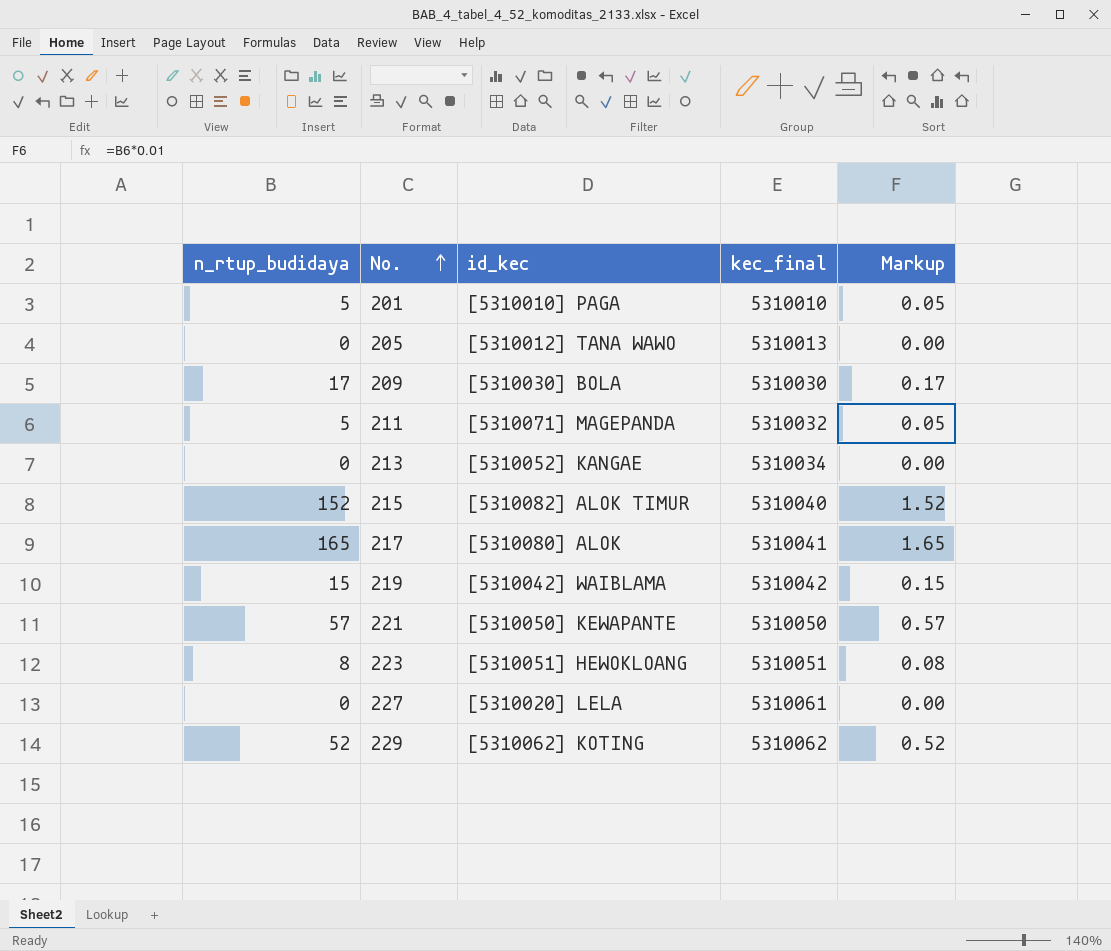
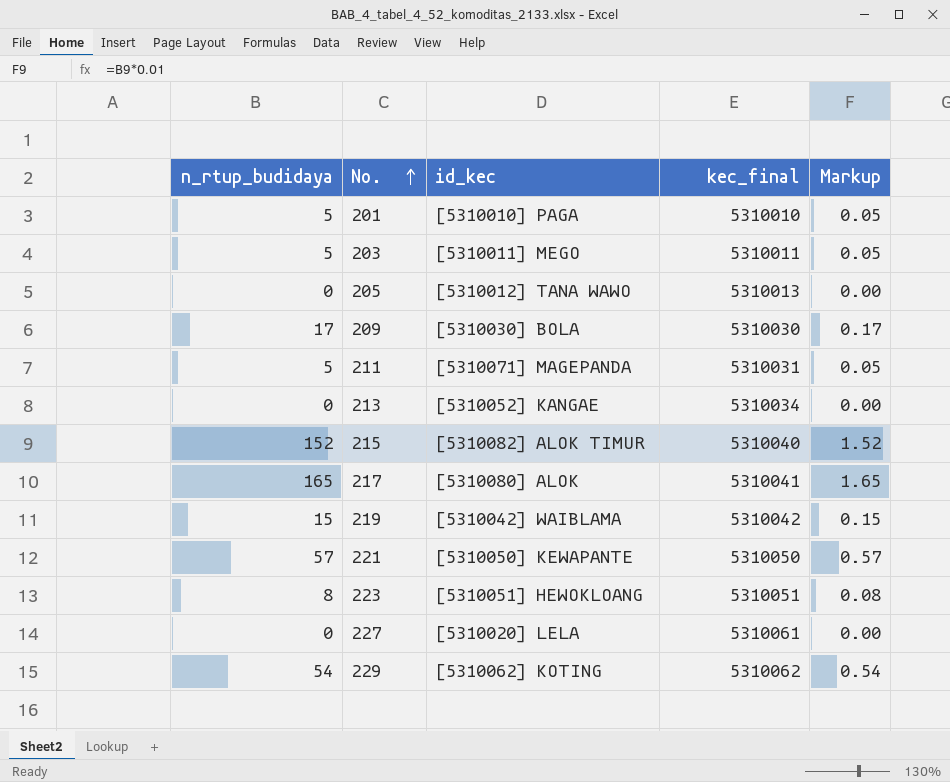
row 203: none -> 5 | [5310011] MEGO | 5310011 | 0.05
211 | kec_final: 5310032 -> 5310031
229 | n_rtup_budidaya: 52 -> 54
229 | Markup: 0.52 -> 0.54

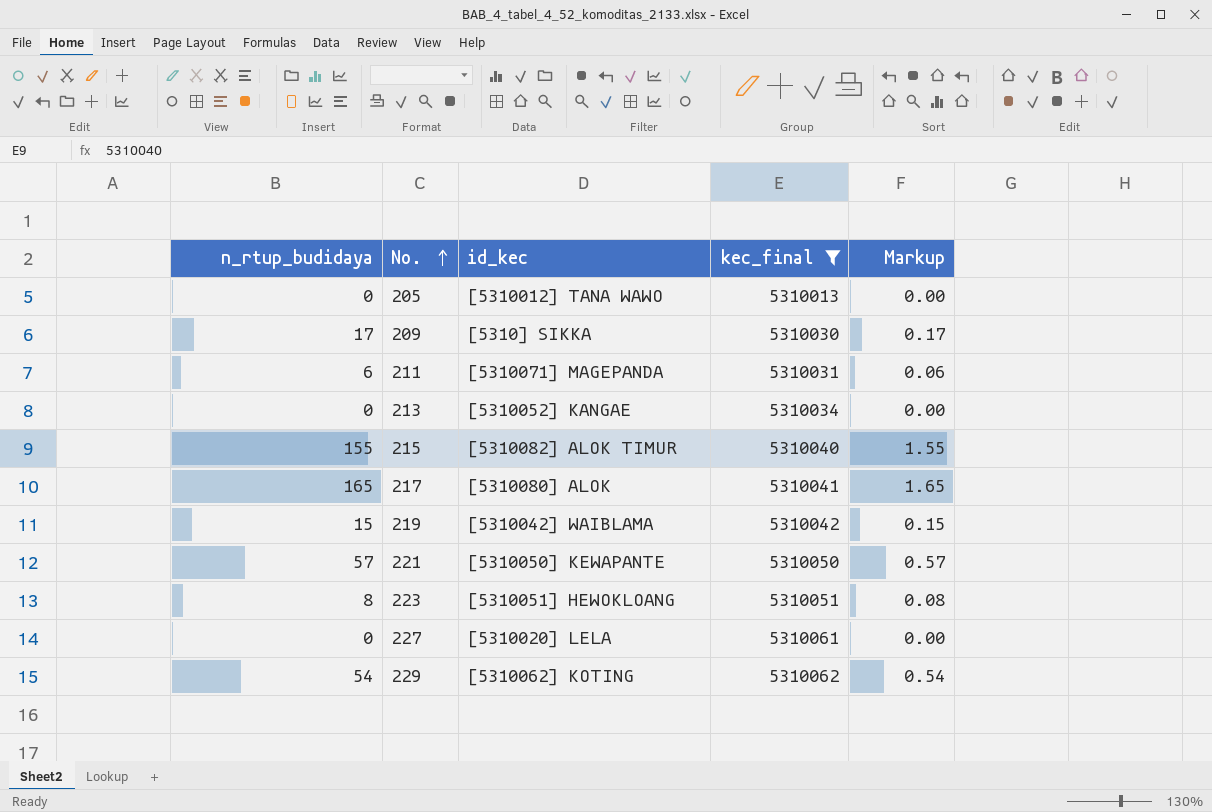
filter: none -> kec_final >= 5310013
209 | id_kec: [5310030] BOLA -> [5310] SIKKA
211 | n_rtup_budidaya: 5 -> 6
211 | Markup: 0.05 -> 0.06
215 | n_rtup_budidaya: 152 -> 155
215 | Markup: 1.52 -> 1.55

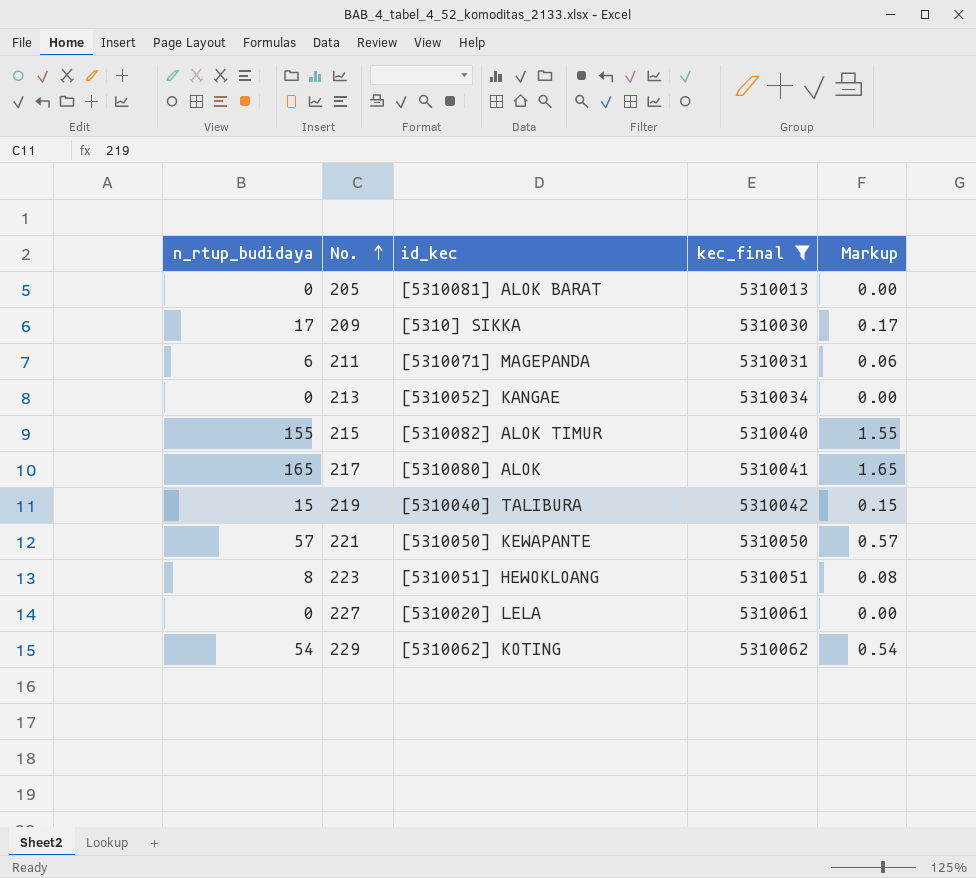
205 | id_kec: [5310012] TANA WAWO -> [5310081] ALOK BARAT
219 | id_kec: [5310042] WAIBLAMA -> [5310040] TALIBURA

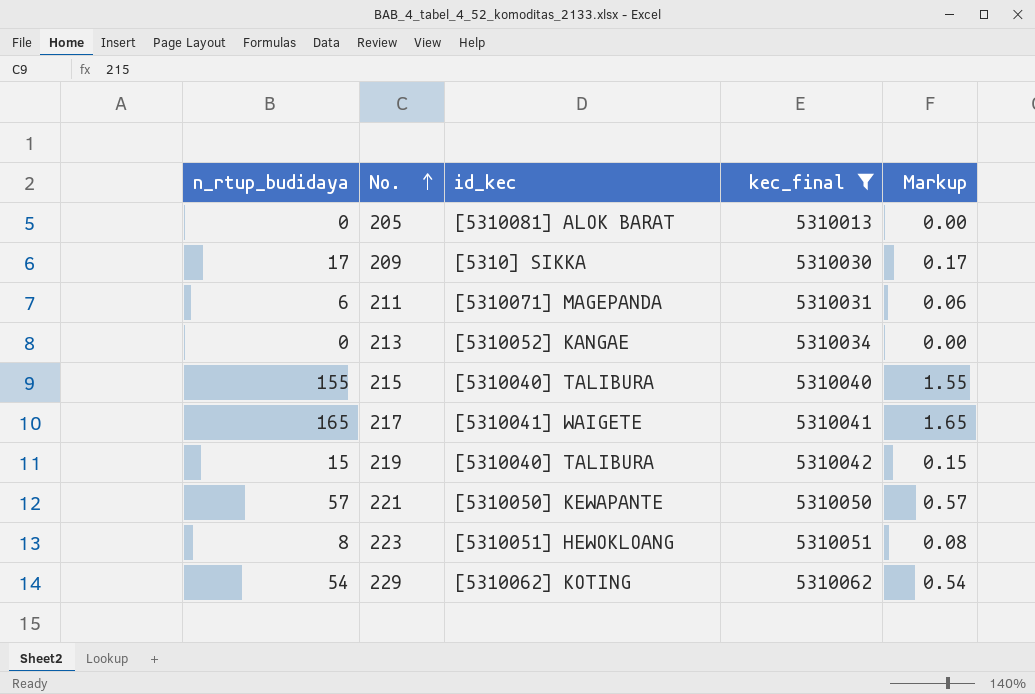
row 227: 0 | [5310020] LELA | 5310061 | 0.00 -> none
215 | id_kec: [5310082] ALOK TIMUR -> [5310040] TALIBURA
217 | id_kec: [5310080] ALOK -> [5310041] WAIGETE

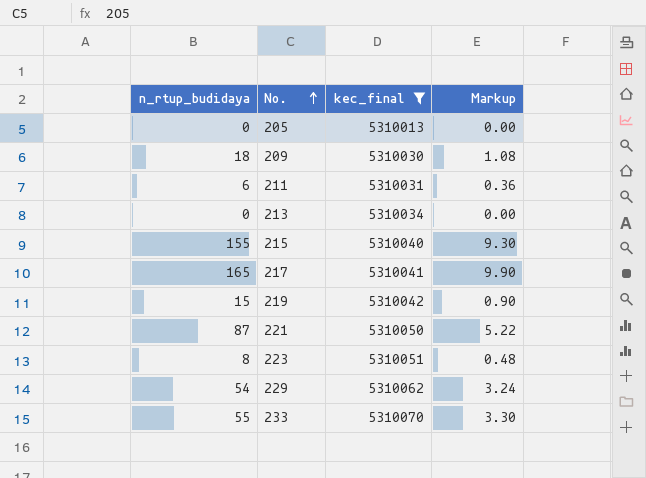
column id_kec | position: 3 -> none
column Markup | formula: [n_rtup_budidaya] * 0.01 -> [n_rtup_budidaya] * 0.06
209 | n_rtup_budidaya: 17 -> 18
221 | n_rtup_budidaya: 57 -> 87
row 233: none -> 55 | 5310070 | 3.30

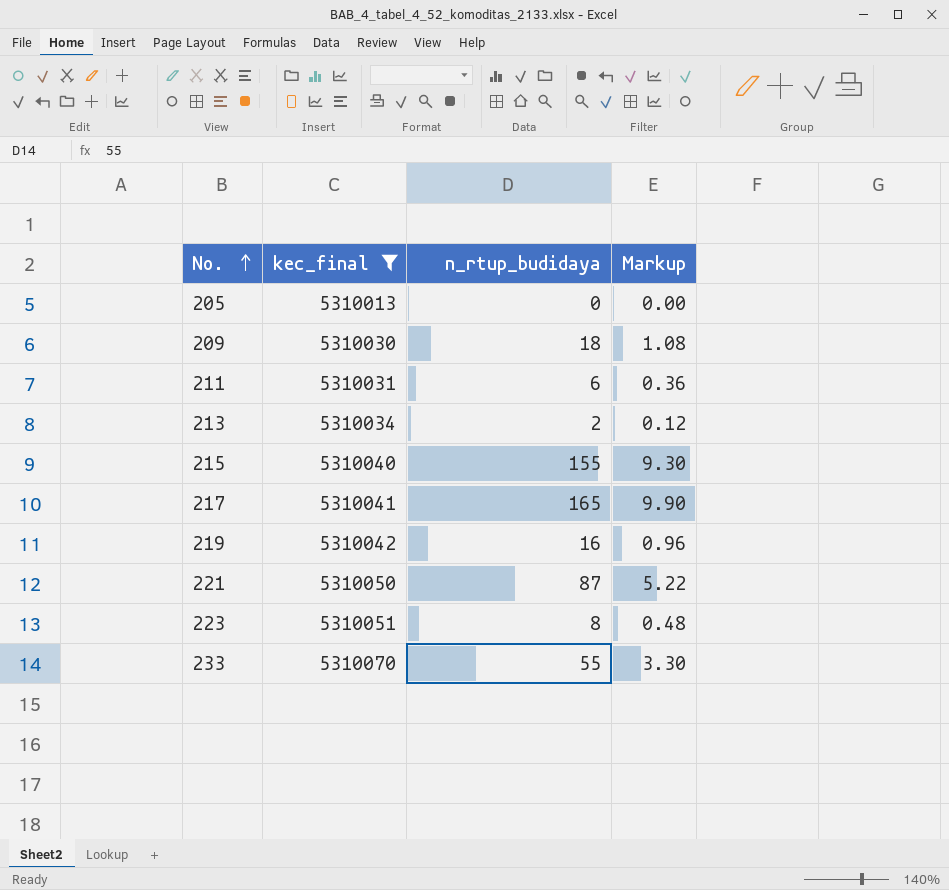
column n_rtup_budidaya | position: 1 -> 3
row 229: 54 | 5310062 | 3.24 -> none
213 | n_rtup_budidaya: 0 -> 2
213 | Markup: 0.00 -> 0.12
219 | n_rtup_budidaya: 15 -> 16
219 | Markup: 0.90 -> 0.96

